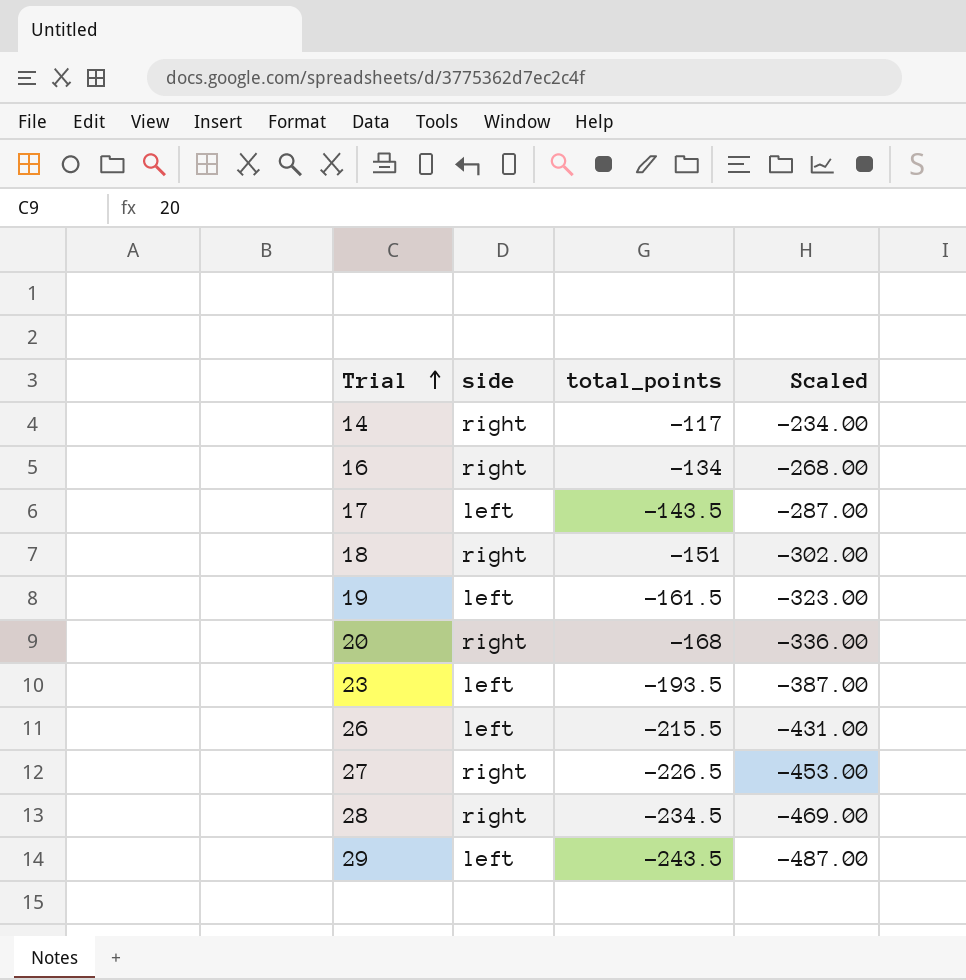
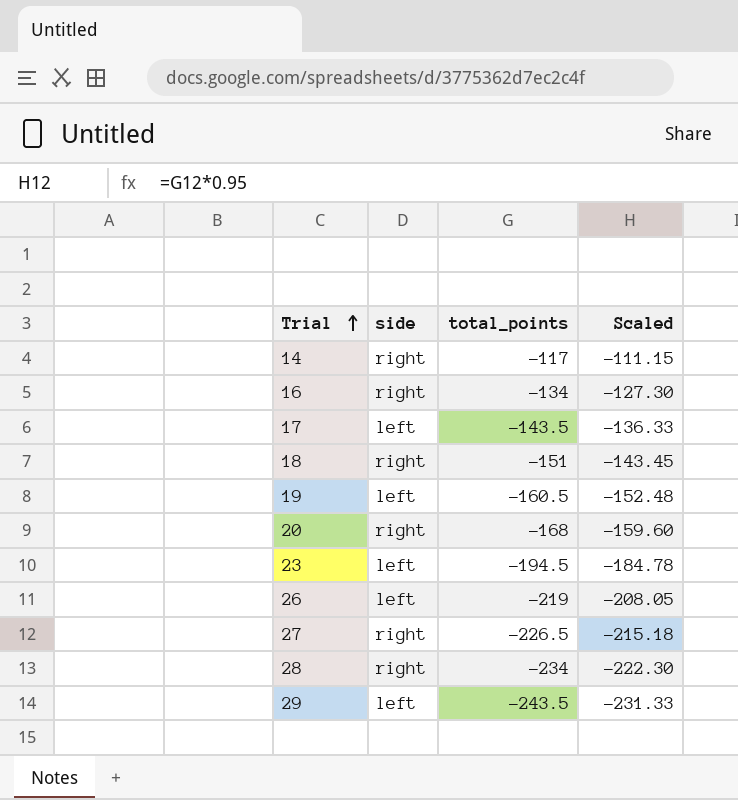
column Scaled | formula: [total_points] * 2 -> [total_points] * 0.95
19 | total_points: -161.5 -> -160.5
23 | total_points: -193.5 -> -194.5
26 | total_points: -215.5 -> -219
28 | total_points: -234.5 -> -234

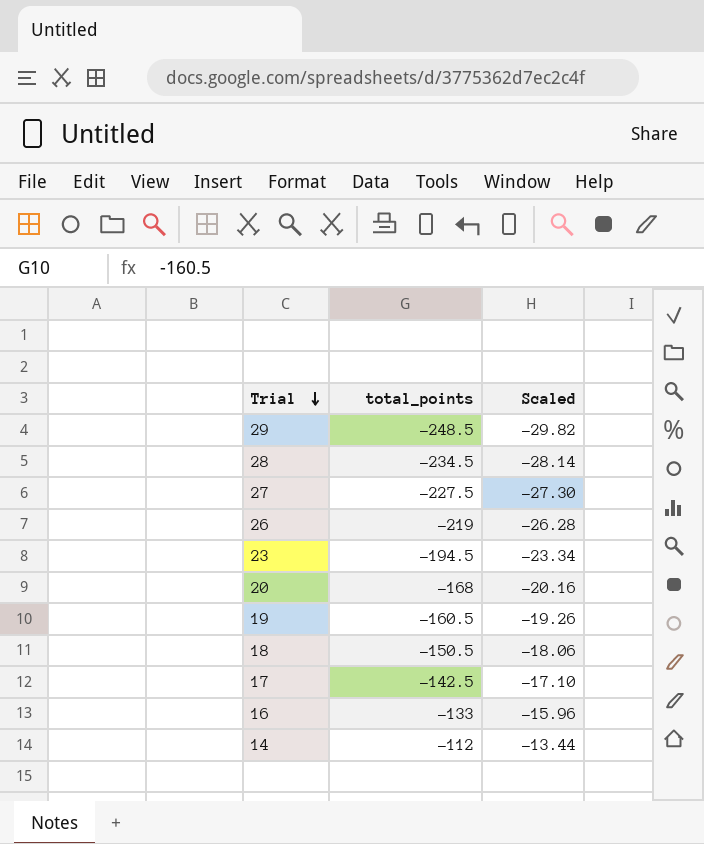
row order: Trial ascending -> Trial descending
column side | position: 2 -> none
column Scaled | formula: [total_points] * 0.95 -> [total_points] * 0.12
29 | total_points: -243.5 -> -248.5
28 | total_points: -234 -> -234.5
27 | total_points: -226.5 -> -227.5
18 | total_points: -151 -> -150.5
17 | total_points: -143.5 -> -142.5
16 | total_points: -134 -> -133
14 | total_points: -117 -> -112

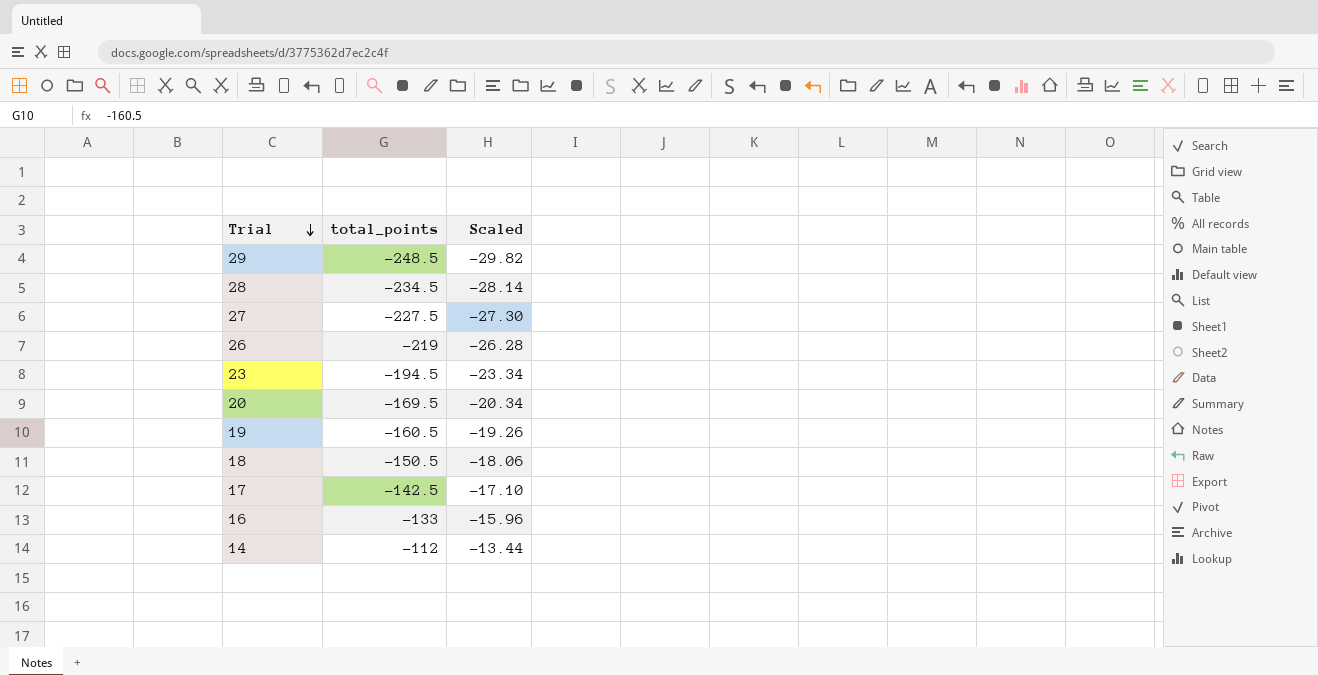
20 | total_points: -168 -> -169.5
20 | Scaled: -20.16 -> -20.34

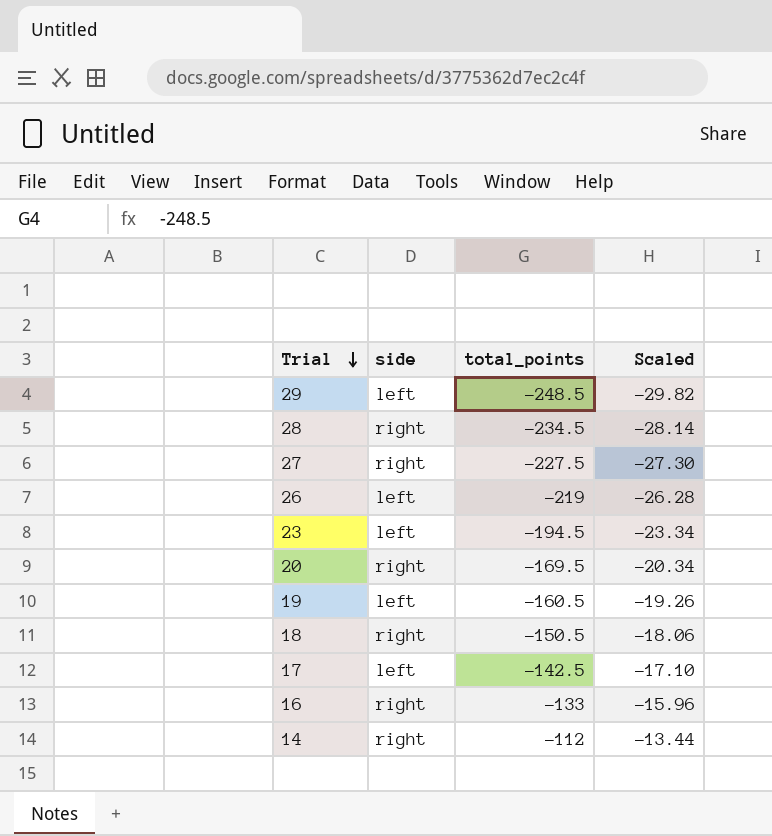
column side | position: none -> 2

